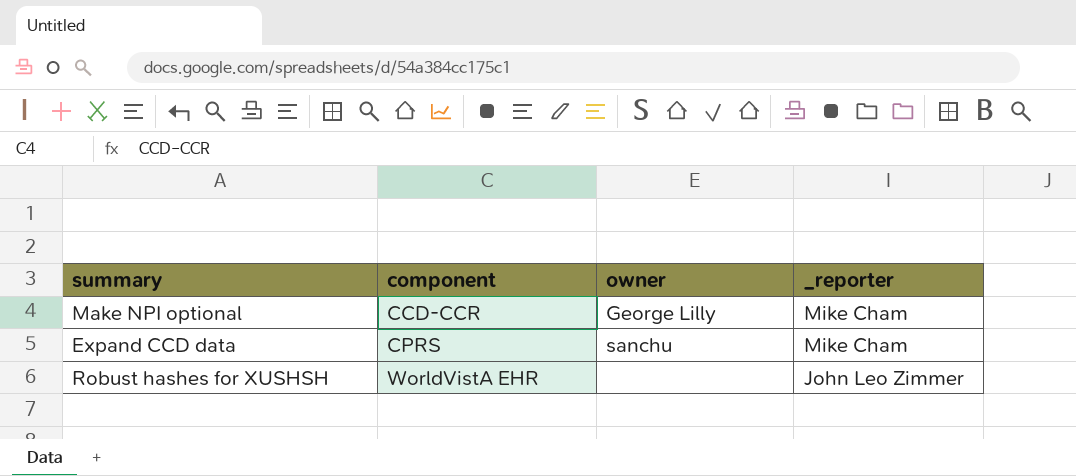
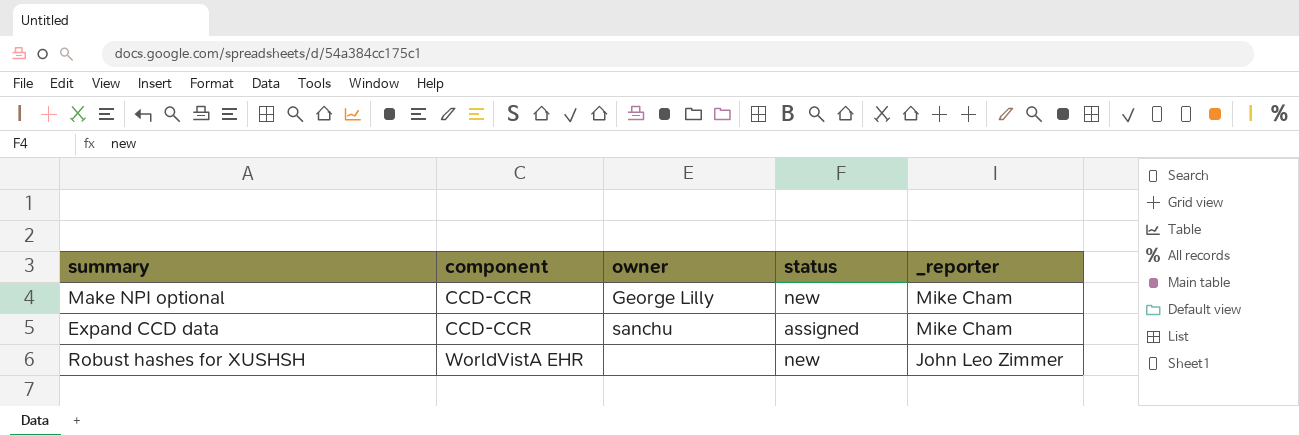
column status | position: none -> 4
Expand CCD data | component: CPRS -> CCD-CCR

